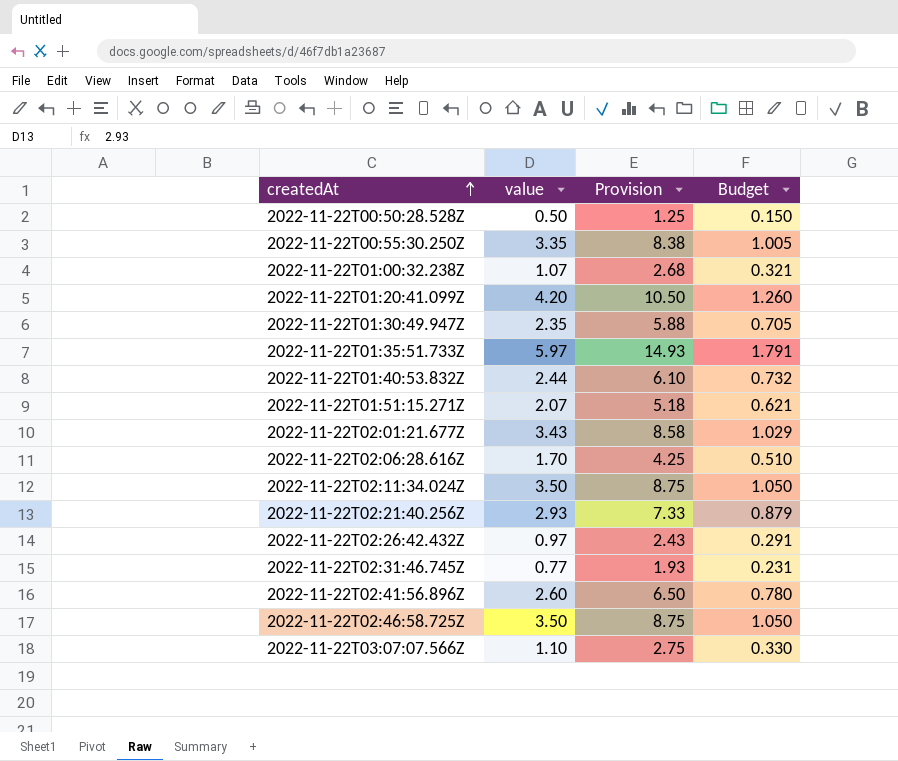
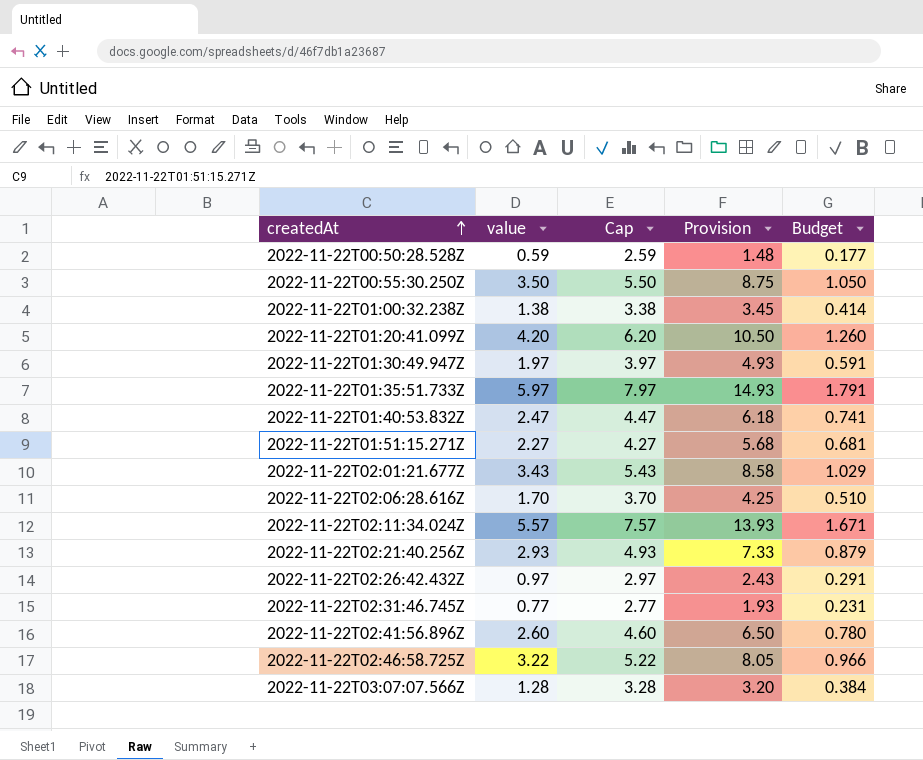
column Cap | formula: none -> [value] + 2
2022-11-22T00:50:28.528Z | value: 0.50 -> 0.59
2022-11-22T00:50:28.528Z | Provision: 1.25 -> 1.48
2022-11-22T00:50:28.528Z | Budget: 0.150 -> 0.177
2022-11-22T00:55:30.250Z | value: 3.35 -> 3.50
2022-11-22T00:55:30.250Z | Provision: 8.38 -> 8.75
2022-11-22T00:55:30.250Z | Budget: 1.005 -> 1.050
2022-11-22T01:00:32.238Z | value: 1.07 -> 1.38
2022-11-22T01:00:32.238Z | Provision: 2.68 -> 3.45
2022-11-22T01:00:32.238Z | Budget: 0.321 -> 0.414
2022-11-22T01:30:49.947Z | value: 2.35 -> 1.97
2022-11-22T01:30:49.947Z | Provision: 5.88 -> 4.93
2022-11-22T01:30:49.947Z | Budget: 0.705 -> 0.591
2022-11-22T01:40:53.832Z | value: 2.44 -> 2.47
2022-11-22T01:40:53.832Z | Provision: 6.10 -> 6.18
2022-11-22T01:40:53.832Z | Budget: 0.732 -> 0.741
2022-11-22T01:51:15.271Z | value: 2.07 -> 2.27
2022-11-22T01:51:15.271Z | Provision: 5.18 -> 5.68
2022-11-22T01:51:15.271Z | Budget: 0.621 -> 0.681
2022-11-22T02:11:34.024Z | value: 3.50 -> 5.57
2022-11-22T02:11:34.024Z | Provision: 8.75 -> 13.93
2022-11-22T02:11:34.024Z | Budget: 1.050 -> 1.671
2022-11-22T02:46:58.725Z | value: 3.50 -> 3.22
2022-11-22T02:46:58.725Z | Provision: 8.75 -> 8.05
2022-11-22T02:46:58.725Z | Budget: 1.050 -> 0.966
2022-11-22T03:07:07.566Z | value: 1.10 -> 1.28
2022-11-22T03:07:07.566Z | Provision: 2.75 -> 3.20
2022-11-22T03:07:07.566Z | Budget: 0.330 -> 0.384

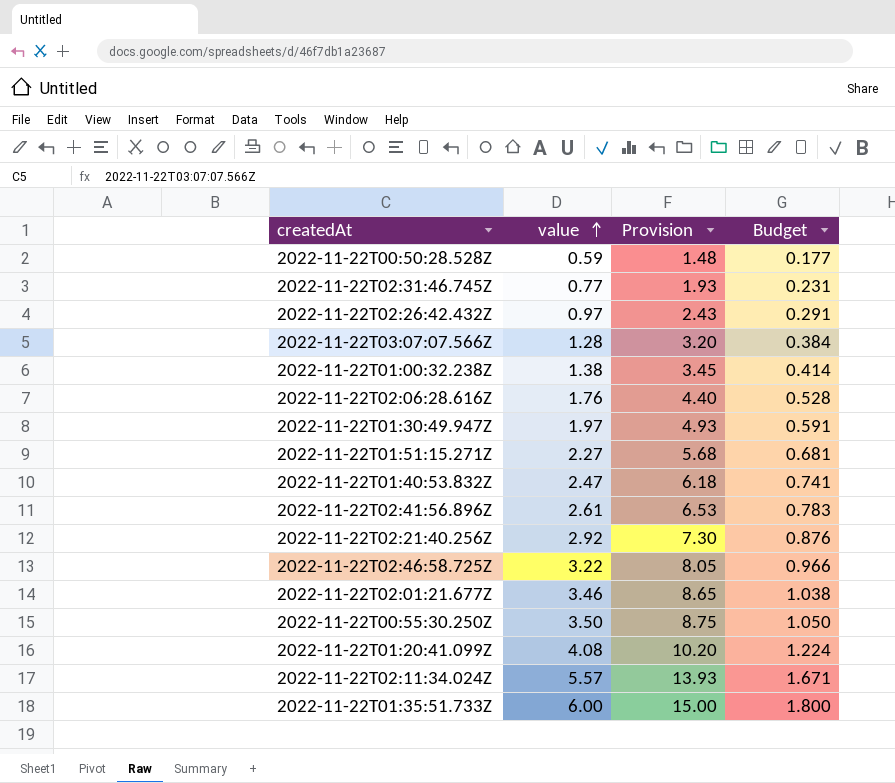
row order: createdAt ascending -> value ascending
column Cap | formula: [value] + 2 -> none
2022-11-22T02:06:28.616Z | value: 1.70 -> 1.76
2022-11-22T02:06:28.616Z | Provision: 4.25 -> 4.40
2022-11-22T02:06:28.616Z | Budget: 0.510 -> 0.528
2022-11-22T02:41:56.896Z | value: 2.60 -> 2.61
2022-11-22T02:41:56.896Z | Provision: 6.50 -> 6.53
2022-11-22T02:41:56.896Z | Budget: 0.780 -> 0.783
2022-11-22T02:21:40.256Z | value: 2.93 -> 2.92
2022-11-22T02:21:40.256Z | Provision: 7.33 -> 7.30
2022-11-22T02:21:40.256Z | Budget: 0.879 -> 0.876
2022-11-22T02:01:21.677Z | value: 3.43 -> 3.46
2022-11-22T02:01:21.677Z | Provision: 8.58 -> 8.65
2022-11-22T02:01:21.677Z | Budget: 1.029 -> 1.038
2022-11-22T01:20:41.099Z | value: 4.20 -> 4.08
2022-11-22T01:20:41.099Z | Provision: 10.50 -> 10.20
2022-11-22T01:20:41.099Z | Budget: 1.260 -> 1.224
2022-11-22T01:35:51.733Z | value: 5.97 -> 6.00
2022-11-22T01:35:51.733Z | Provision: 14.93 -> 15.00
2022-11-22T01:35:51.733Z | Budget: 1.791 -> 1.800

